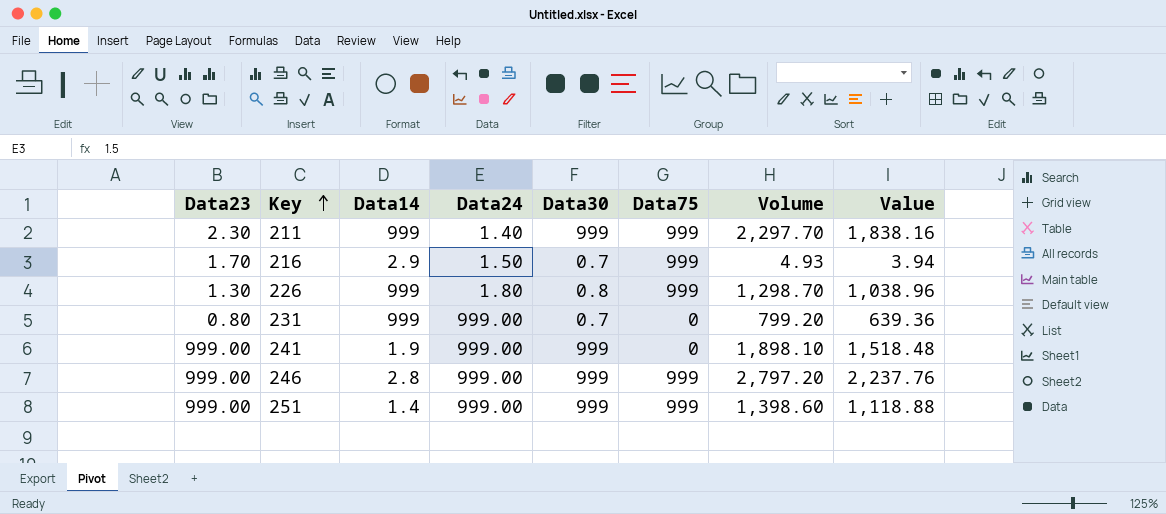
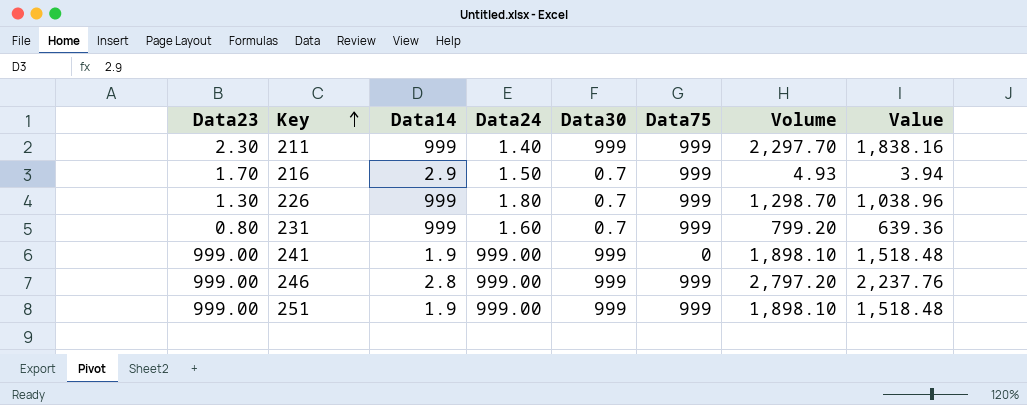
226 | Data30: 0.8 -> 0.7
231 | Data24: 999.00 -> 1.60
231 | Data75: 0 -> 999
251 | Data14: 1.4 -> 1.9
251 | Volume: 1,398.60 -> 1,898.10
251 | Value: 1,118.88 -> 1,518.48

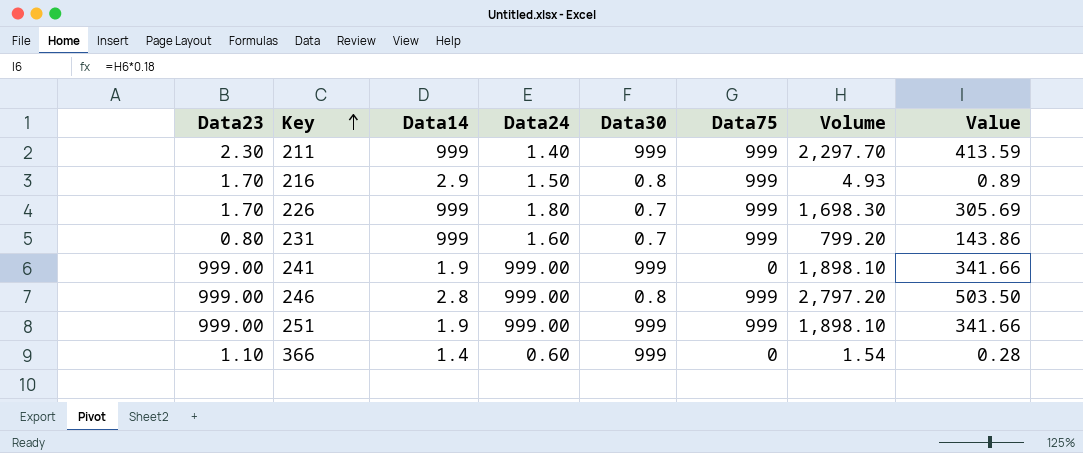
column Value | formula: [Volume] * 0.8 -> [Volume] * 0.18
216 | Data30: 0.7 -> 0.8
226 | Data23: 1.30 -> 1.70
226 | Volume: 1,298.70 -> 1,698.30
246 | Data30: 999 -> 0.8
row 366: none -> 1.10 | 1.4 | 0.60 | 999 | 0 | 1.54 | 0.28

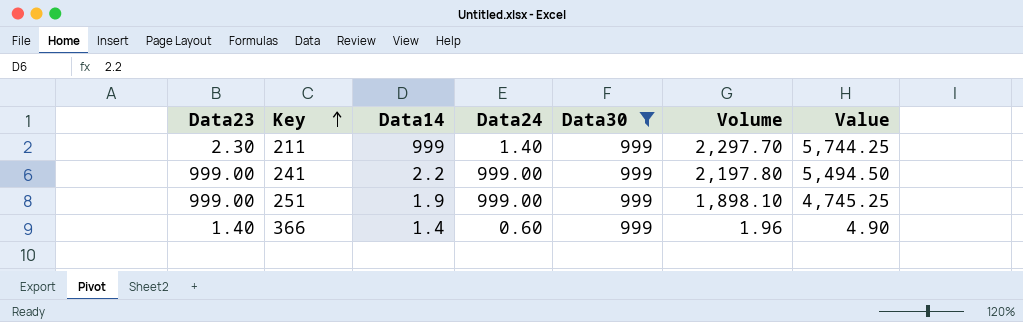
filter: none -> Data30 = 999
column Data75 | position: 6 -> none
column Value | formula: [Volume] * 0.18 -> [Volume] * 2.5
241 | Data14: 1.9 -> 2.2
241 | Volume: 1,898.10 -> 2,197.80
366 | Data23: 1.10 -> 1.40
366 | Volume: 1.54 -> 1.96

